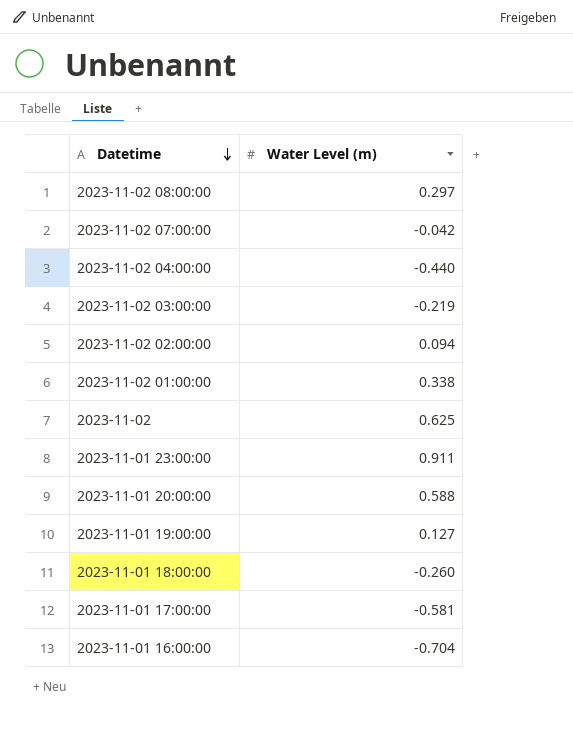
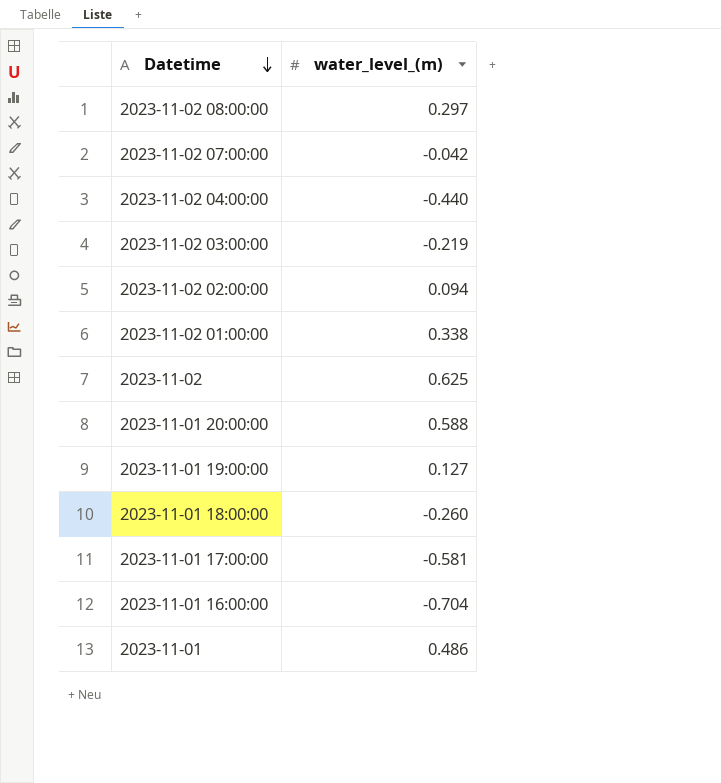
column name: Water Level (m) -> water_level_(m)
row 2023-11-01 23:00:00: 0.911 -> none
row 2023-11-01: none -> 0.486

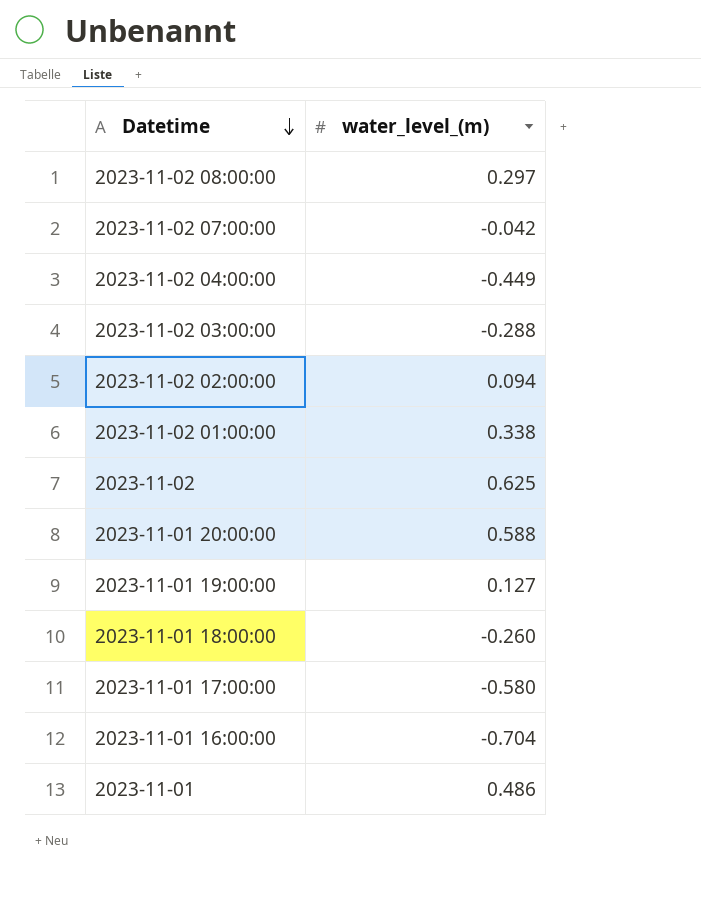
2023-11-02 04:00:00 | water_level_(m): -0.440 -> -0.449
2023-11-02 03:00:00 | water_level_(m): -0.219 -> -0.288
2023-11-01 17:00:00 | water_level_(m): -0.581 -> -0.580

